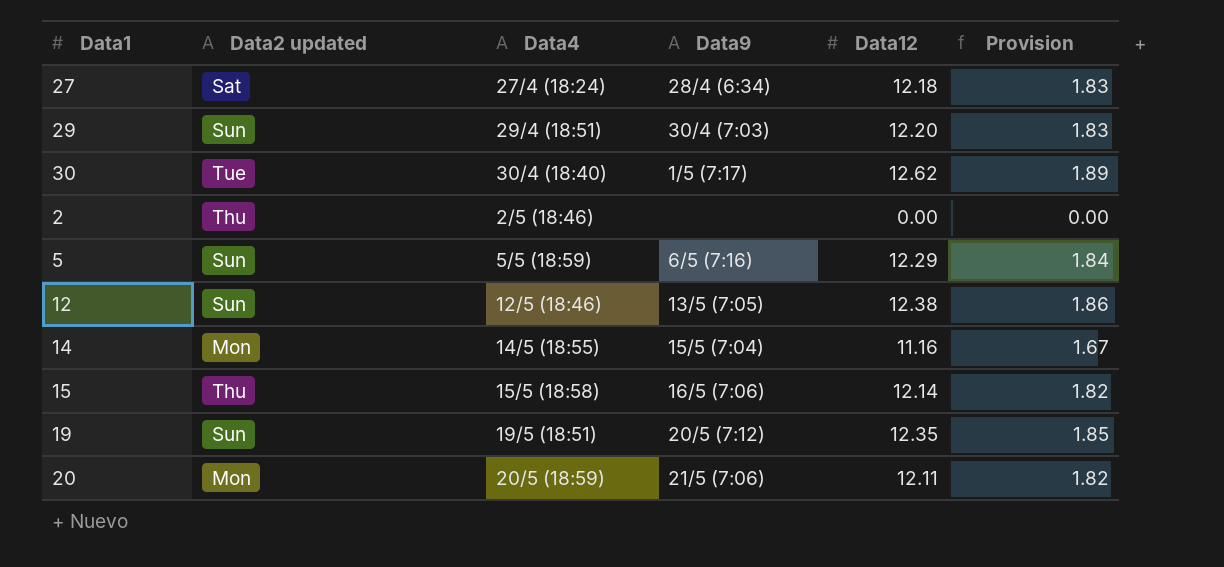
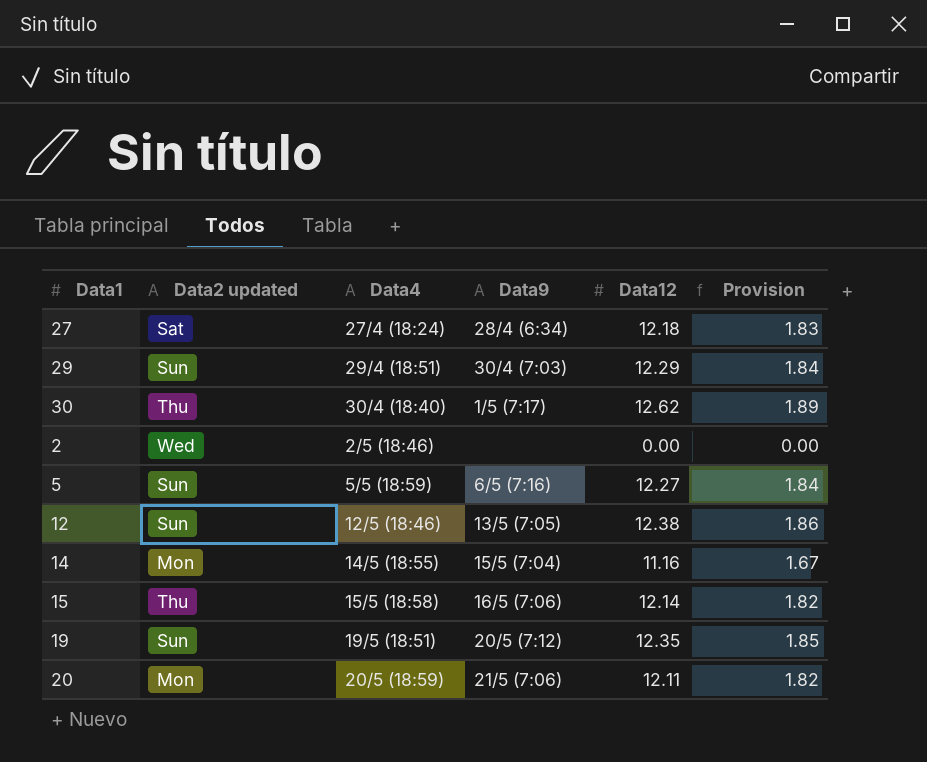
29 | Data12: 12.20 -> 12.29
29 | Provision: 1.83 -> 1.84
30 | Data2 updated: Tue -> Thu
2 | Data2 updated: Thu -> Wed
5 | Data12: 12.29 -> 12.27

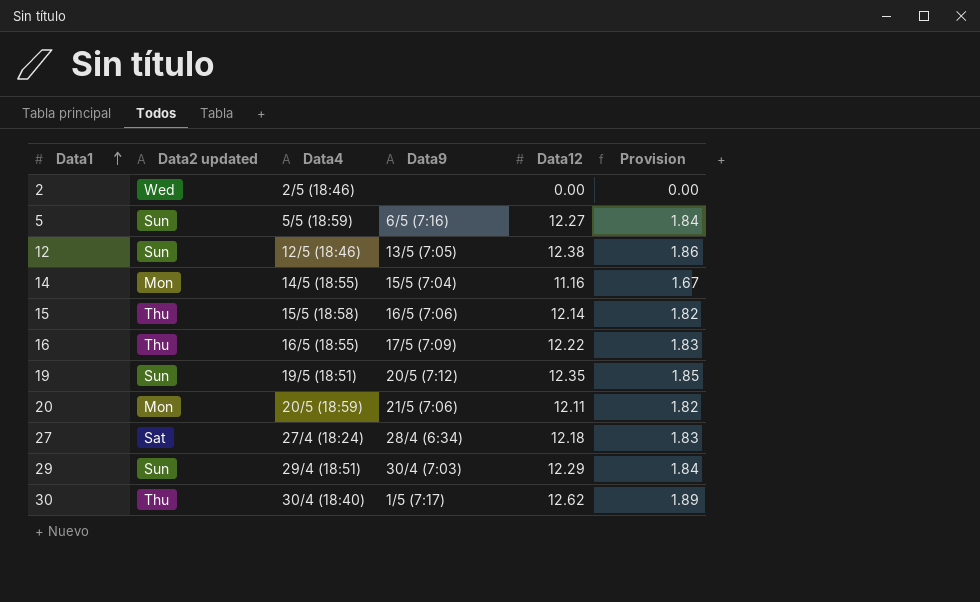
row order: none -> Data1 ascending
row 16: none -> Thu | 16/5 (18:55) | 17/5 (7:09) | 12.22 | 1.83

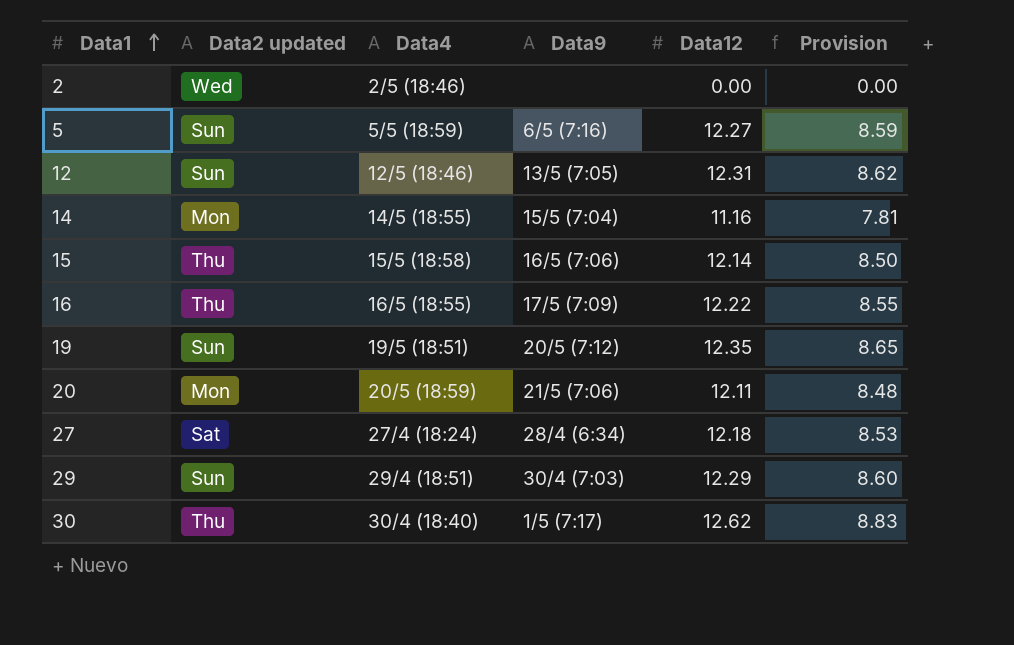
column Provision | formula: [Data12] * 0.15 -> [Data12] * 0.7
12 | Data12: 12.38 -> 12.31

